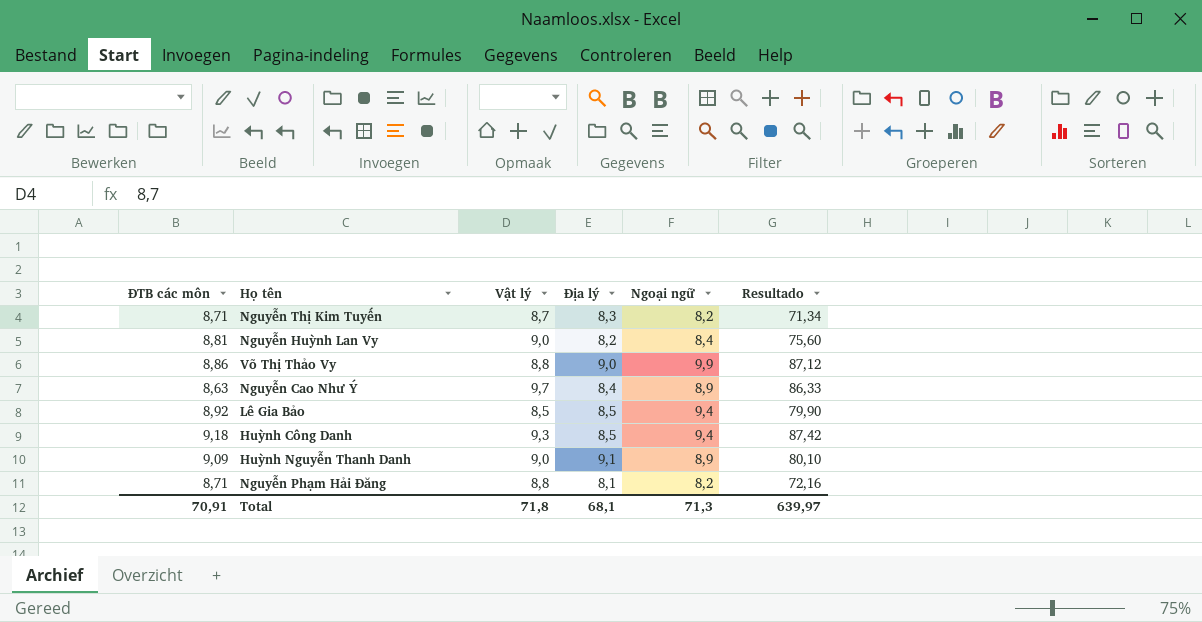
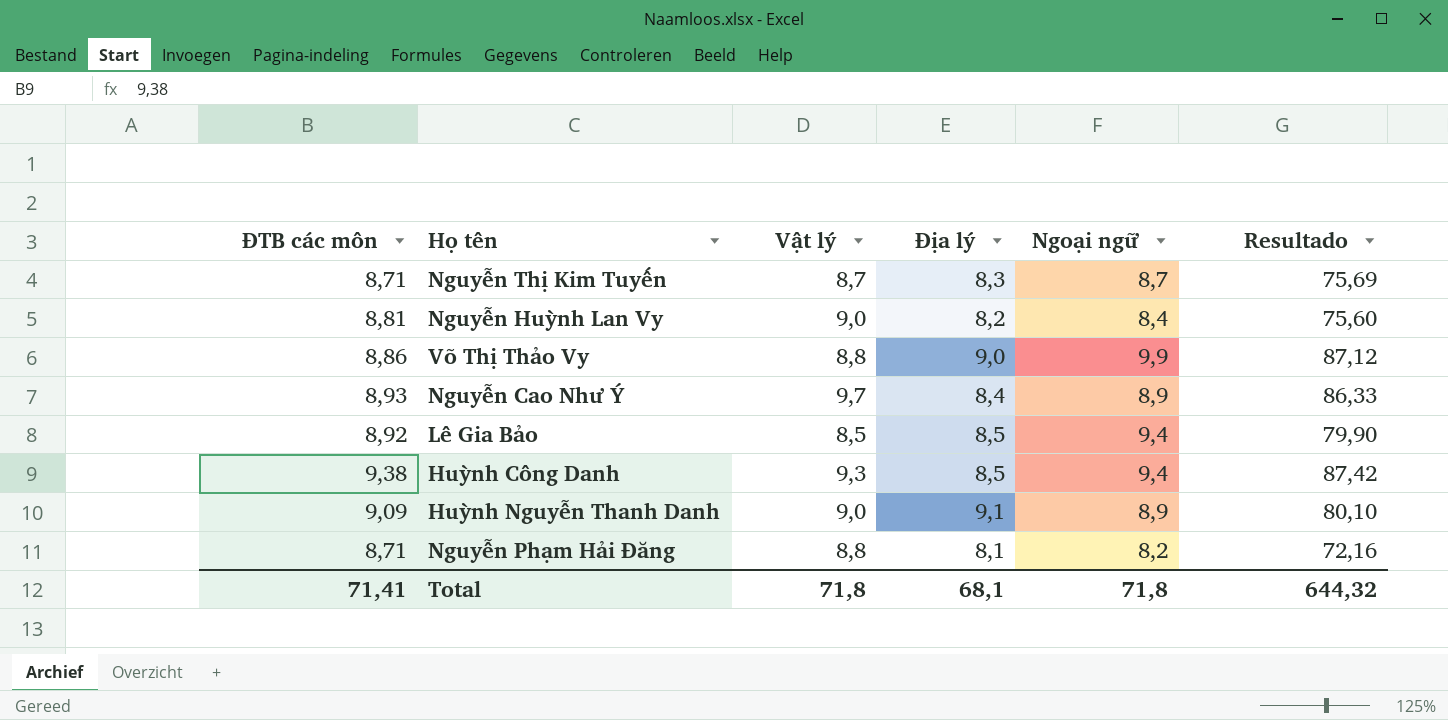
Nguyễn Thị Kim Tuyến | Ngoại ngữ: 8,2 -> 8,7
Nguyễn Thị Kim Tuyến | Resultado: 71,34 -> 75,69
Nguyễn Cao Như Ý | ĐTB các môn: 8,63 -> 8,93
Huỳnh Công Danh | ĐTB các môn: 9,18 -> 9,38
Total | ĐTB các môn: 70,91 -> 71,41
Total | Ngoại ngữ: 71,3 -> 71,8
Total | Resultado: 639,97 -> 644,32

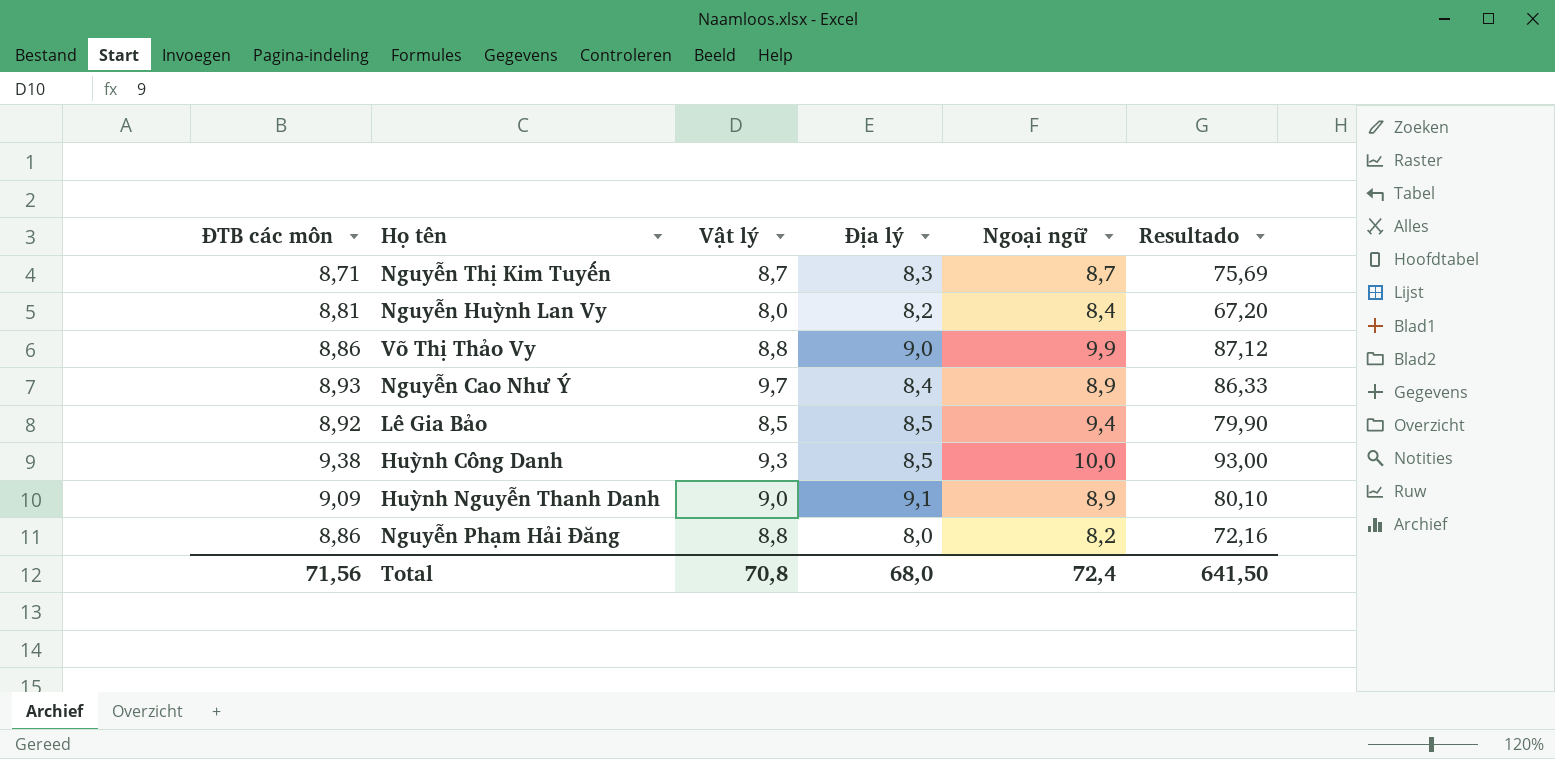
Nguyễn Huỳnh Lan Vy | Vật lý: 9,0 -> 8,0
Nguyễn Huỳnh Lan Vy | Resultado: 75,60 -> 67,20
Huỳnh Công Danh | Ngoại ngữ: 9,4 -> 10,0
Huỳnh Công Danh | Resultado: 87,42 -> 93,00
Nguyễn Phạm Hải Đăng | ĐTB các môn: 8,71 -> 8,86
Nguyễn Phạm Hải Đăng | Địa lý: 8,1 -> 8,0
Total | ĐTB các môn: 71,41 -> 71,56
Total | Vật lý: 71,8 -> 70,8
Total | Địa lý: 68,1 -> 68,0
Total | Ngoại ngữ: 71,8 -> 72,4
Total | Resultado: 644,32 -> 641,50

